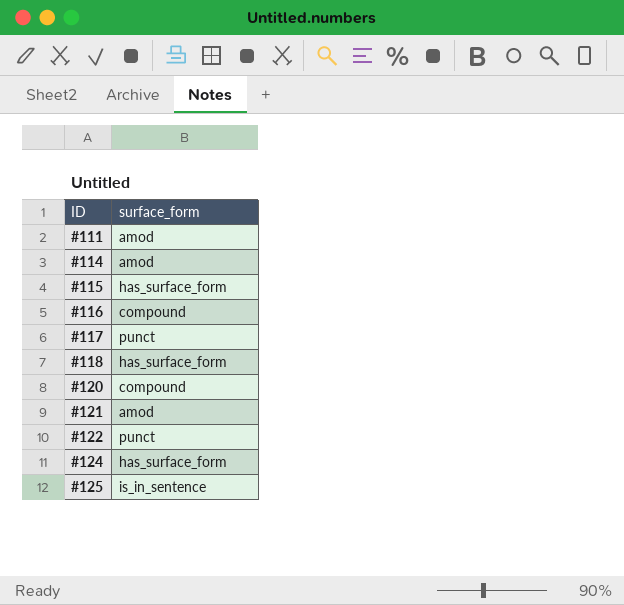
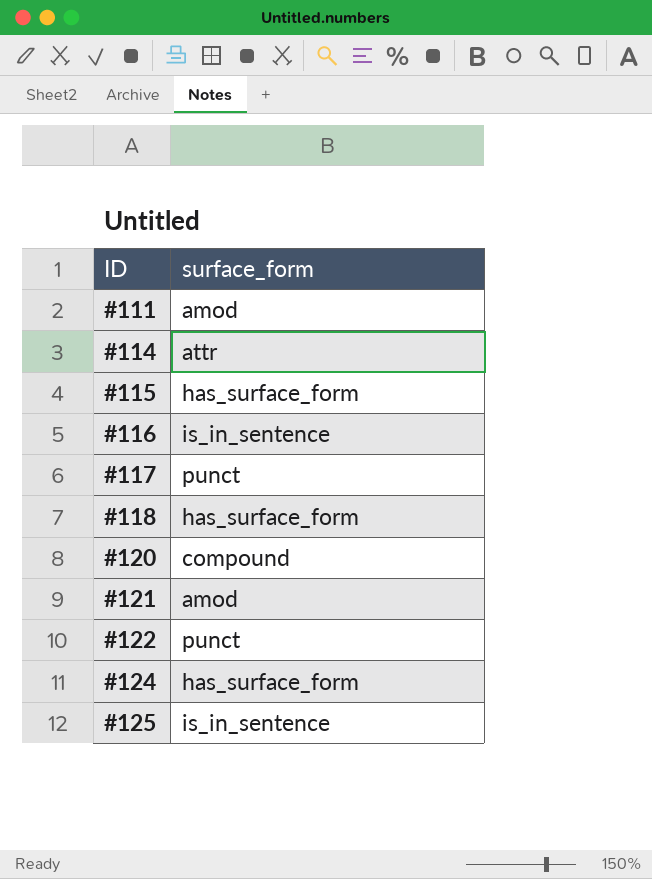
#114 | surface_form: amod -> attr
#116 | surface_form: compound -> is_in_sentence

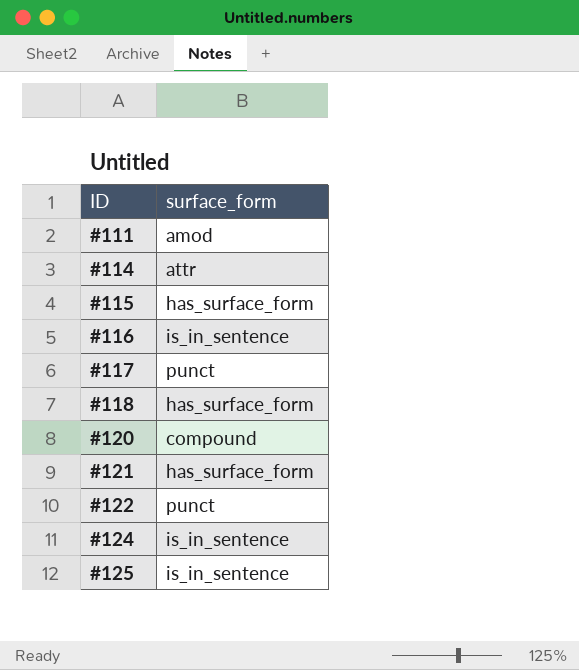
#121 | surface_form: amod -> has_surface_form
#124 | surface_form: has_surface_form -> is_in_sentence

